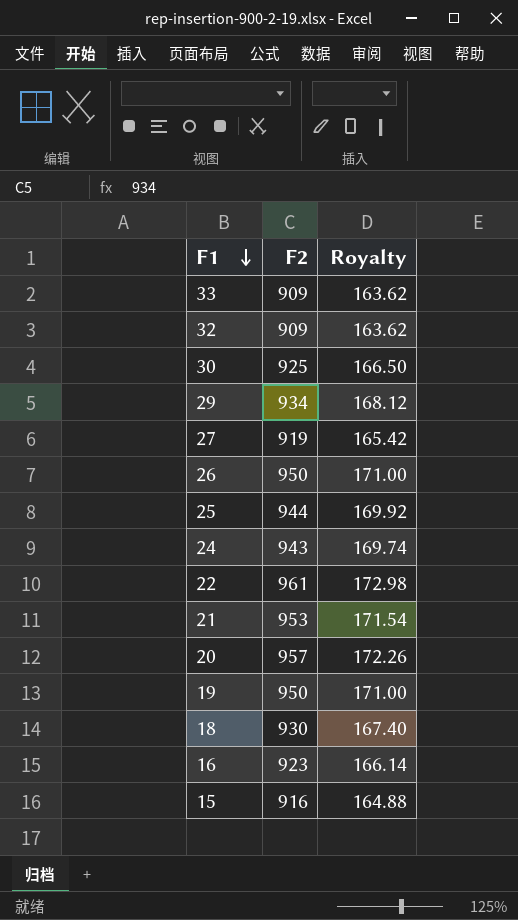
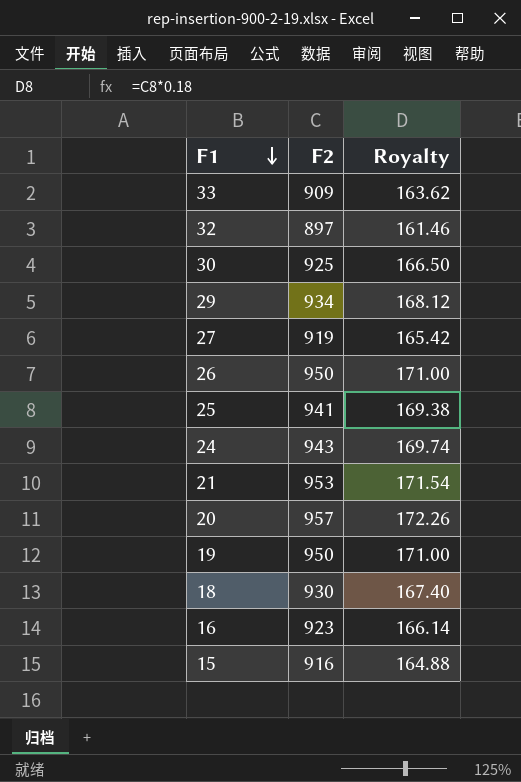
row 22: 961 | 172.98 -> none
32 | F2: 909 -> 897
32 | Royalty: 163.62 -> 161.46
25 | F2: 944 -> 941
25 | Royalty: 169.92 -> 169.38

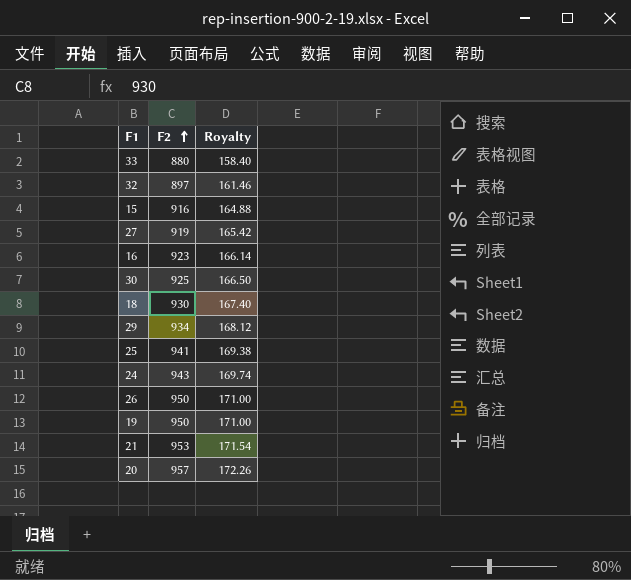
row order: F1 descending -> F2 ascending
33 | F2: 909 -> 880
33 | Royalty: 163.62 -> 158.40

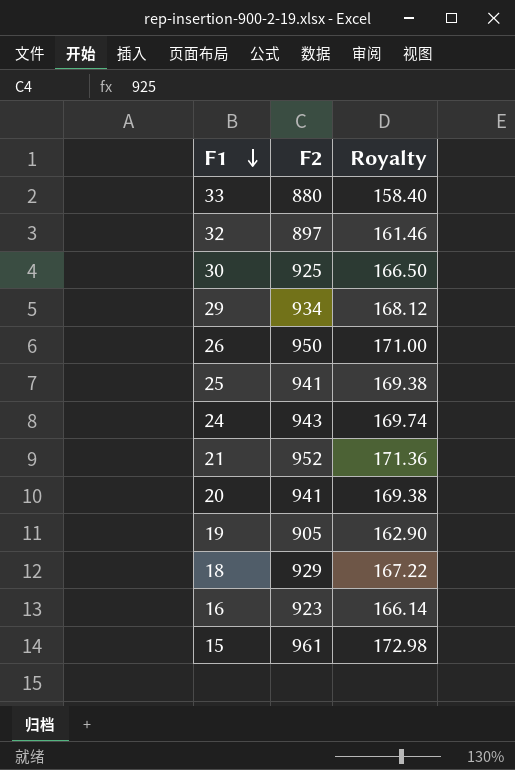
row order: F2 ascending -> F1 descending
row 27: 919 | 165.42 -> none
21 | F2: 953 -> 952
21 | Royalty: 171.54 -> 171.36
20 | F2: 957 -> 941
20 | Royalty: 172.26 -> 169.38
19 | F2: 950 -> 905
19 | Royalty: 171.00 -> 162.90
18 | F2: 930 -> 929
18 | Royalty: 167.40 -> 167.22
15 | F2: 916 -> 961
15 | Royalty: 164.88 -> 172.98

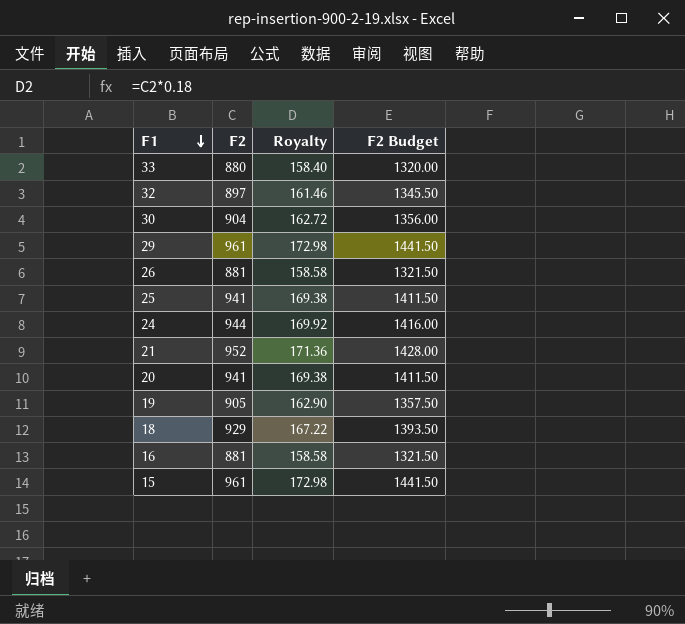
column F2 Budget | formula: none -> [F2] * 1.5
30 | F2: 925 -> 904
30 | Royalty: 166.50 -> 162.72
29 | F2: 934 -> 961
29 | Royalty: 168.12 -> 172.98
26 | F2: 950 -> 881
26 | Royalty: 171.00 -> 158.58
24 | F2: 943 -> 944
24 | Royalty: 169.74 -> 169.92
16 | F2: 923 -> 881
16 | Royalty: 166.14 -> 158.58

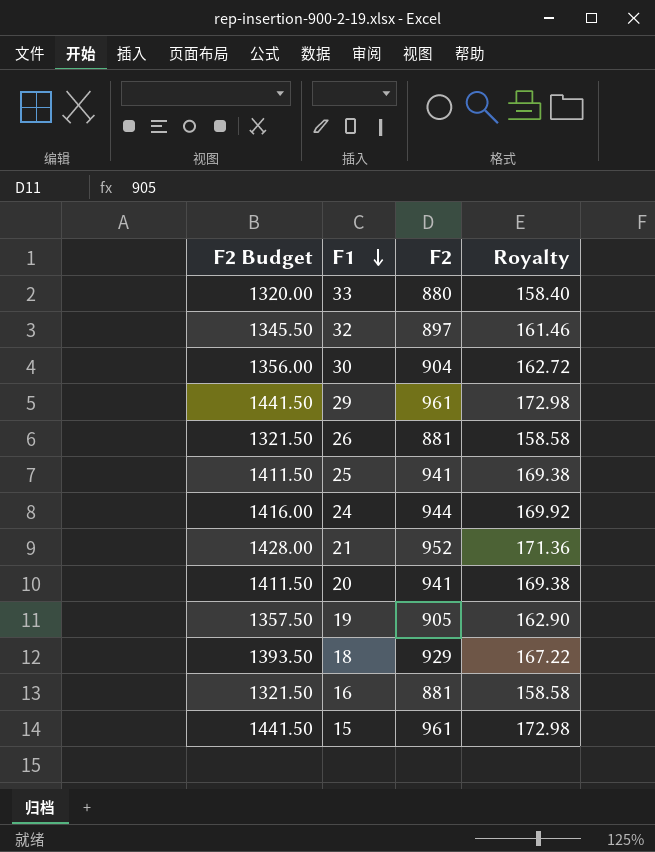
column F2 Budget | position: 4 -> 1

